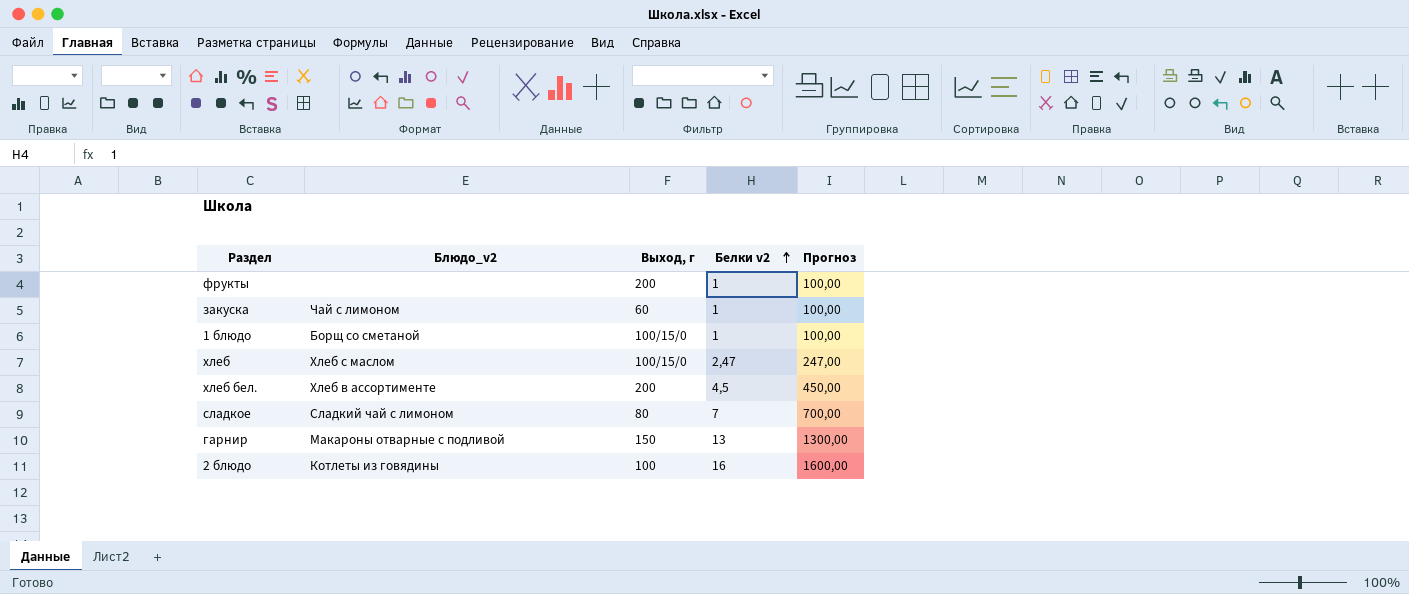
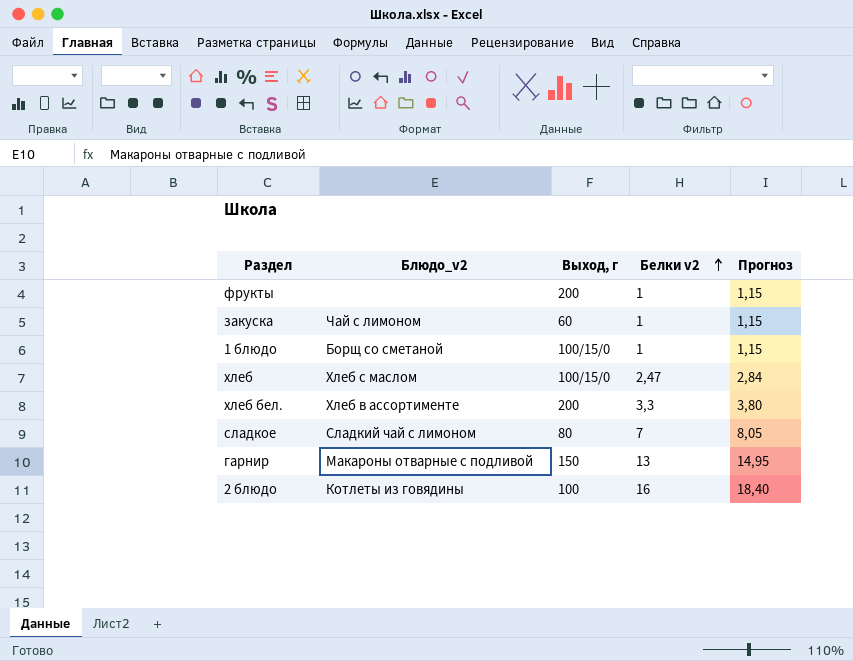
column Прогноз | formula: [Белки v2] * 100 -> [Белки v2] * 1,15
хлеб бел. | Белки v2: 4,5 -> 3,3

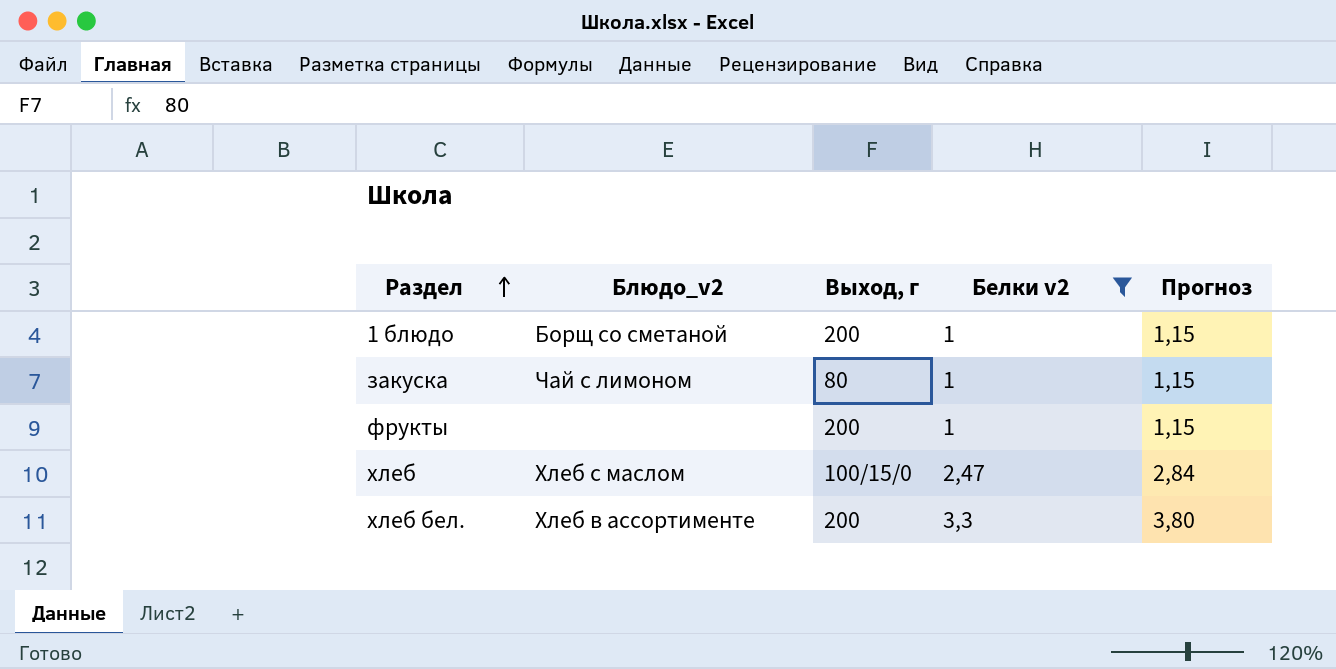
filter: none -> Белки v2 <= 3,3
row order: Белки v2 ascending -> Раздел ascending
1 блюдо | Выход, г: 100/15/0 -> 200
закуска | Выход, г: 60 -> 80

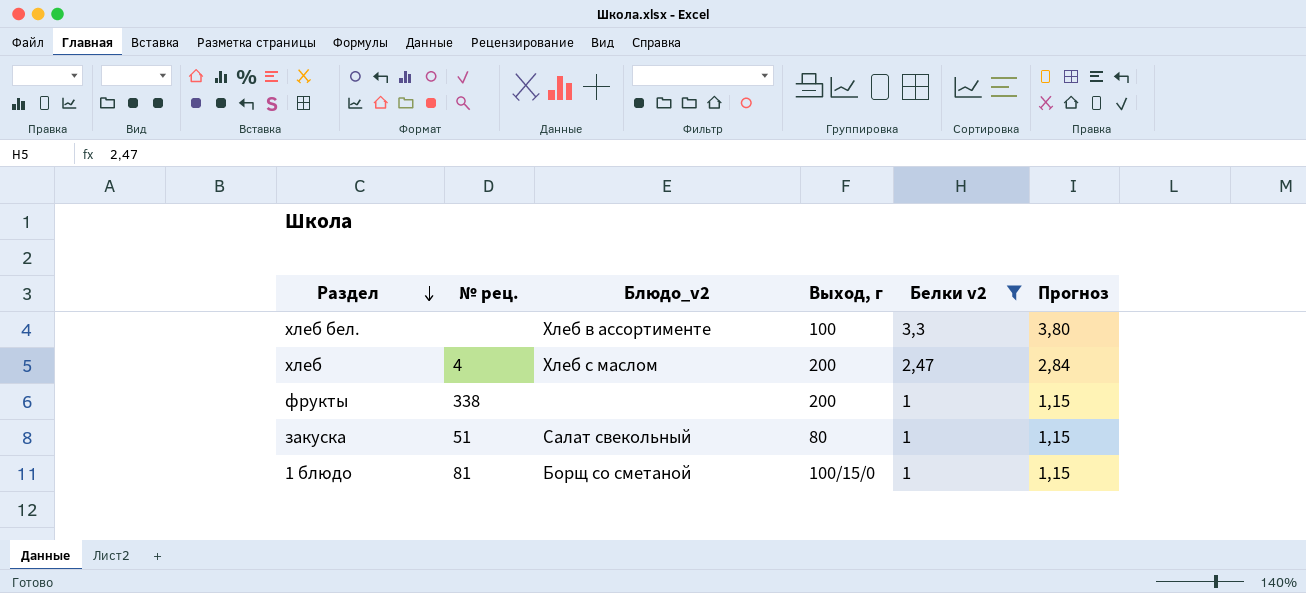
row order: Раздел ascending -> Раздел descending
column № рец. | position: none -> 2
хлеб бел. | Выход, г: 200 -> 100
хлеб | Выход, г: 100/15/0 -> 200
закуска | Блюдо_v2: Чай с лимоном -> Салат свекольный
1 блюдо | Выход, г: 200 -> 100/15/0

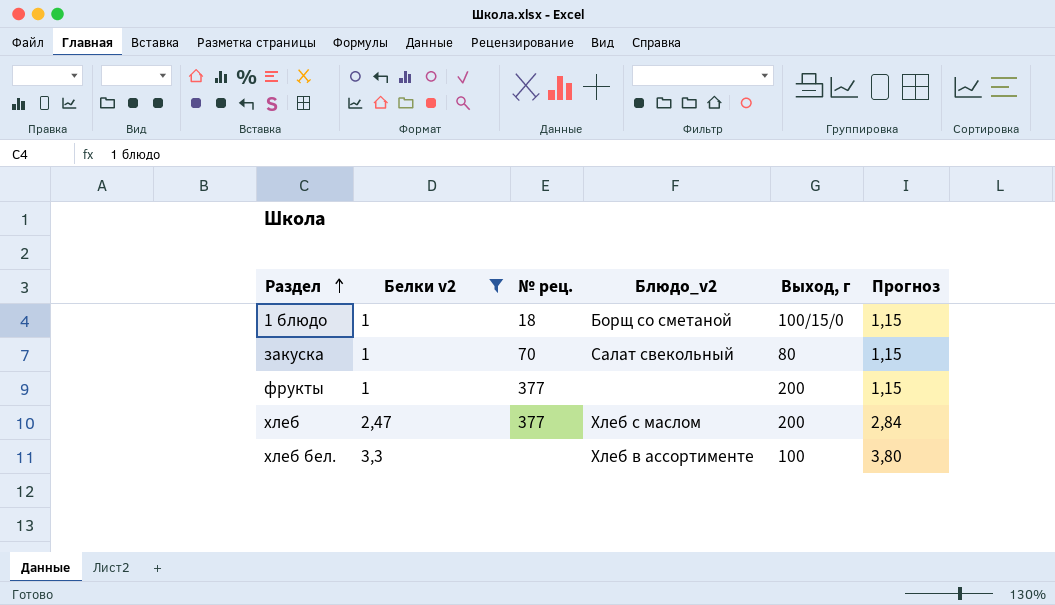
row order: Раздел descending -> Раздел ascending
column Белки v2 | position: 5 -> 2
1 блюдо | № рец.: 81 -> 18
закуска | № рец.: 51 -> 70
фрукты | № рец.: 338 -> 377
хлеб | № рец.: 4 -> 377

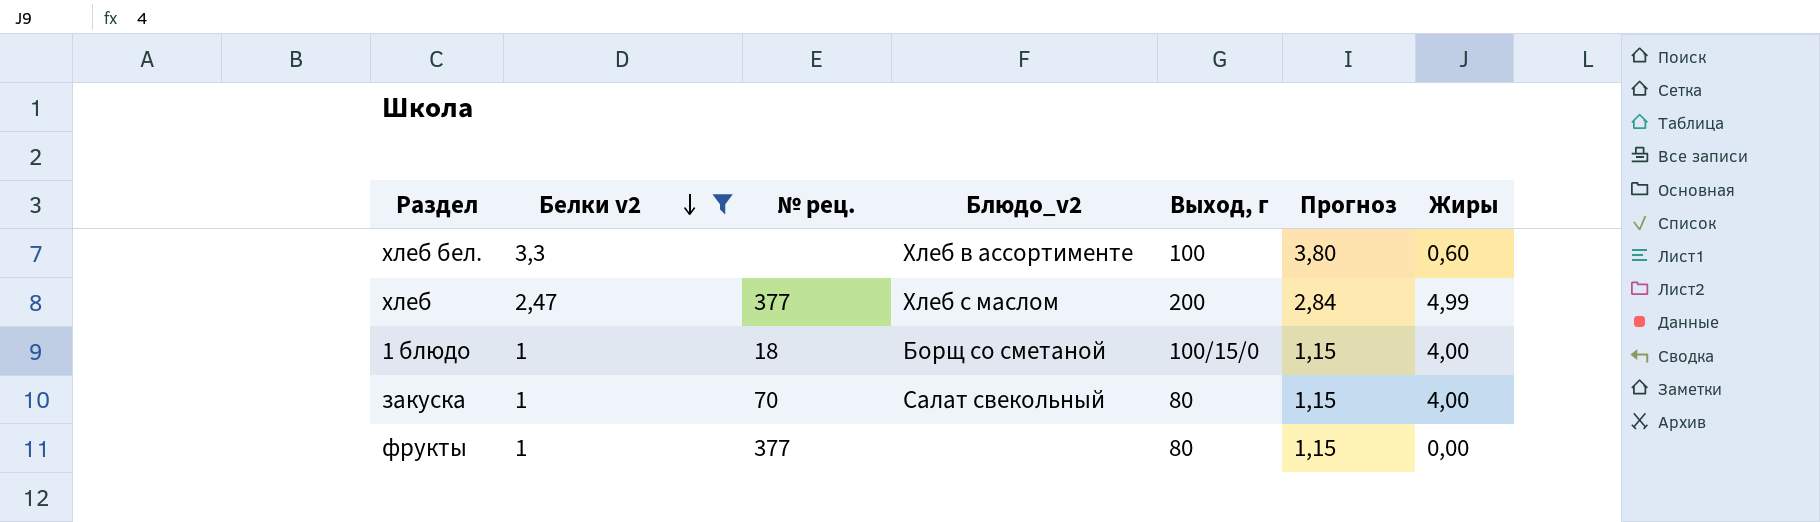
row order: Раздел ascending -> Белки v2 descending
column Жиры | position: none -> 7
фрукты | Выход, г: 200 -> 80

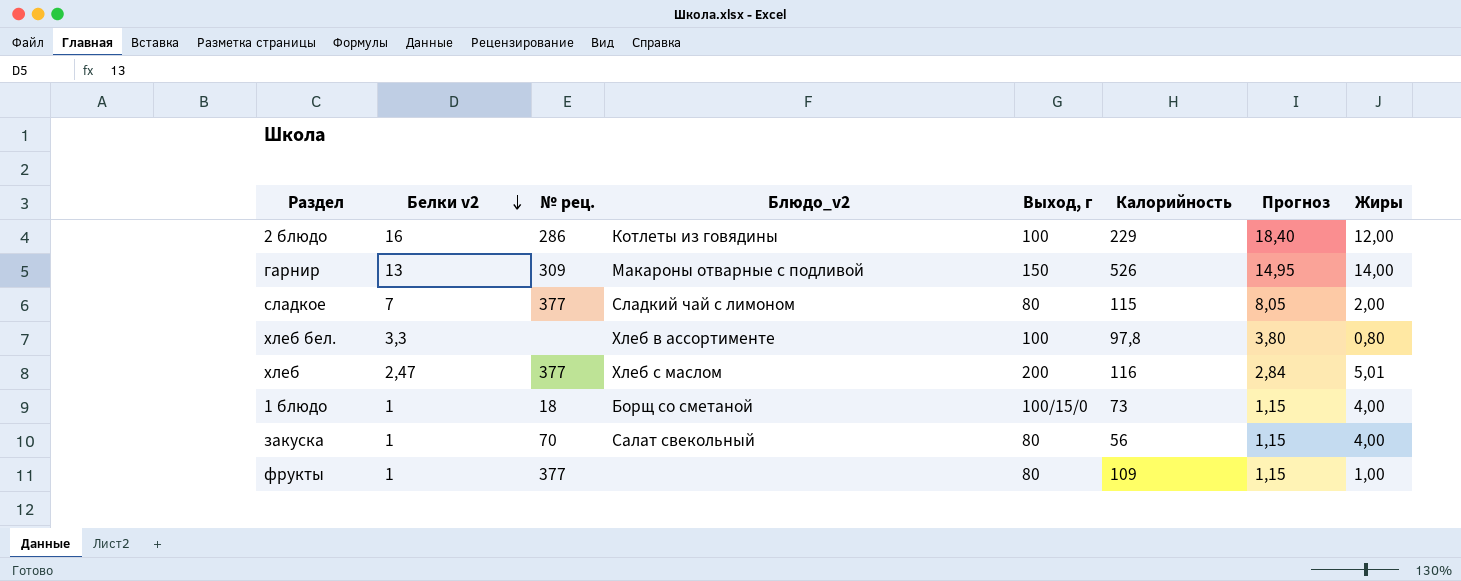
filter: Белки v2 <= 3,3 -> none
column Калорийность | position: none -> 6
хлеб бел. | Жиры: 0,60 -> 0,80
хлеб | Жиры: 4,99 -> 5,01
фрукты | Жиры: 0,00 -> 1,00

